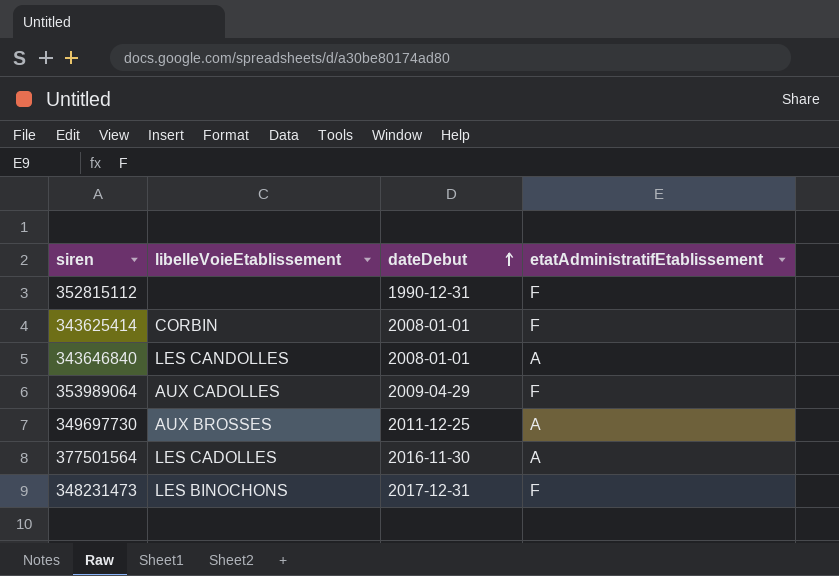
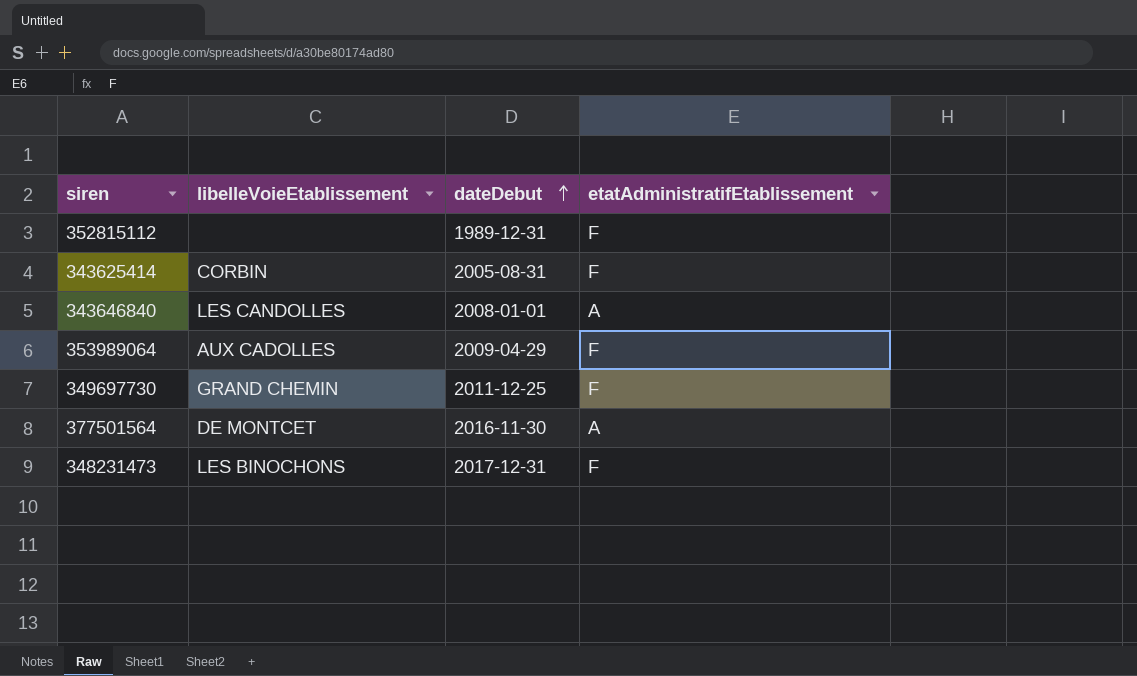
352815112 | dateDebut: 1990-12-31 -> 1989-12-31
343625414 | dateDebut: 2008-01-01 -> 2005-08-31
349697730 | libelleVoieEtablissement: AUX BROSSES -> GRAND CHEMIN
349697730 | etatAdministratifEtablissement: A -> F
377501564 | libelleVoieEtablissement: LES CADOLLES -> DE MONTCET

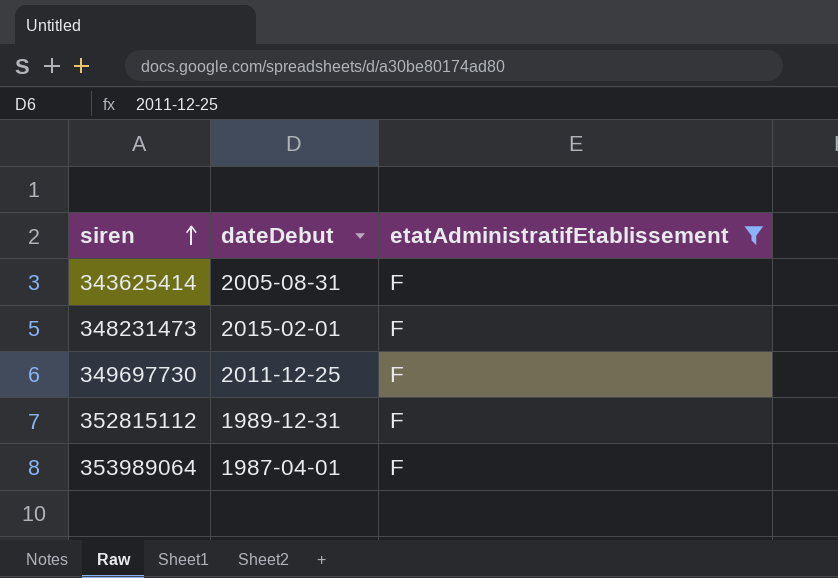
filter: none -> etatAdministratifEtablissement = F
row order: dateDebut ascending -> siren ascending
column libelleVoieEtablissement | position: 2 -> none
348231473 | dateDebut: 2017-12-31 -> 2015-02-01
353989064 | dateDebut: 2009-04-29 -> 1987-04-01

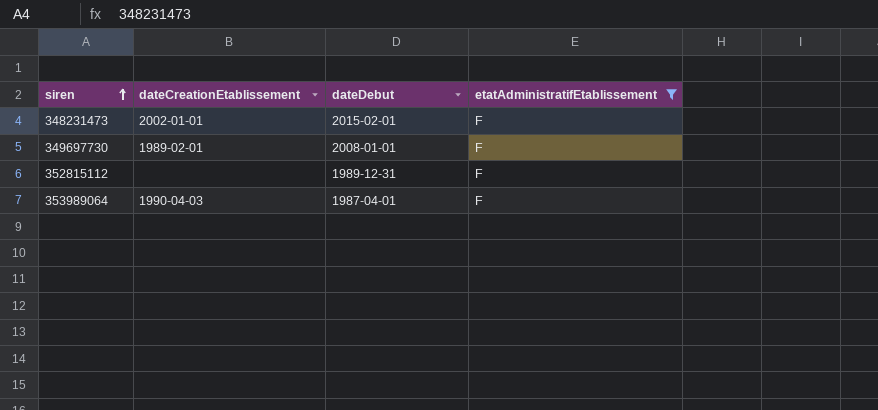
column dateCreationEtablissement | position: none -> 2
row 343625414: 2005-08-31 | F -> none
349697730 | dateDebut: 2011-12-25 -> 2008-01-01

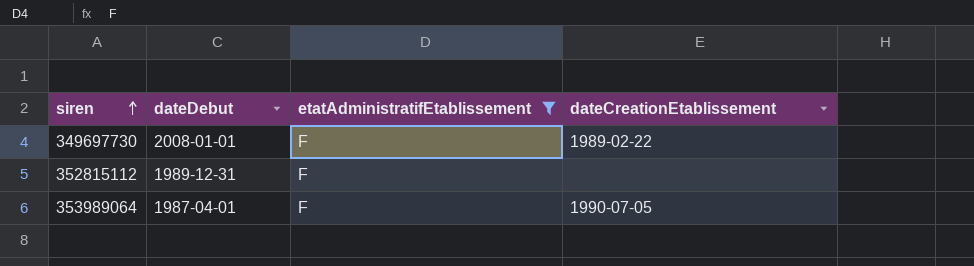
column dateCreationEtablissement | position: 2 -> 4
row 348231473: 2002-01-01 | 2015-02-01 | F -> none
349697730 | dateCreationEtablissement: 1989-02-01 -> 1989-02-22
353989064 | dateCreationEtablissement: 1990-04-03 -> 1990-07-05

